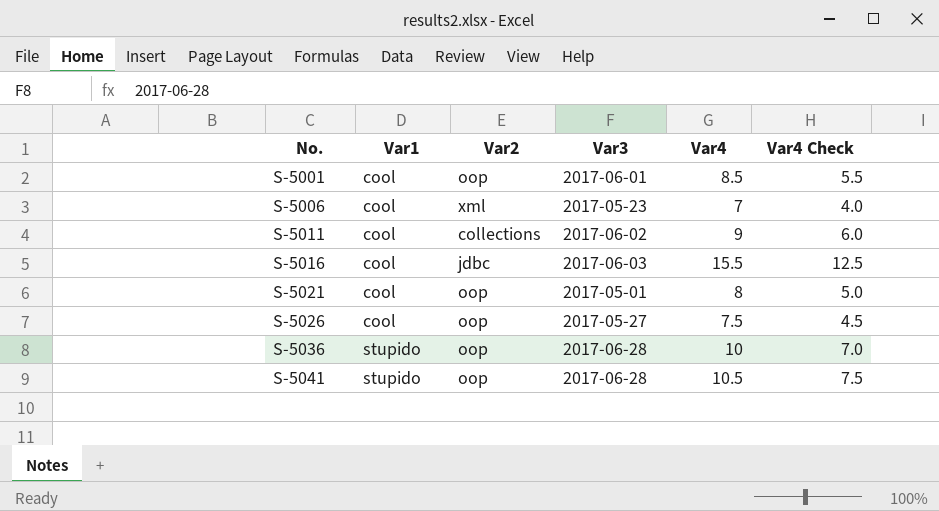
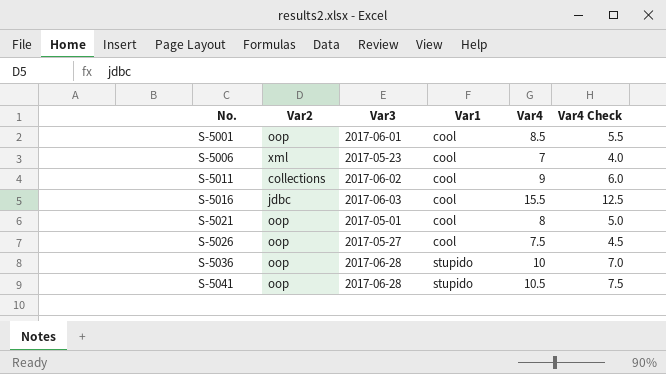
column Var1 | position: 2 -> 4

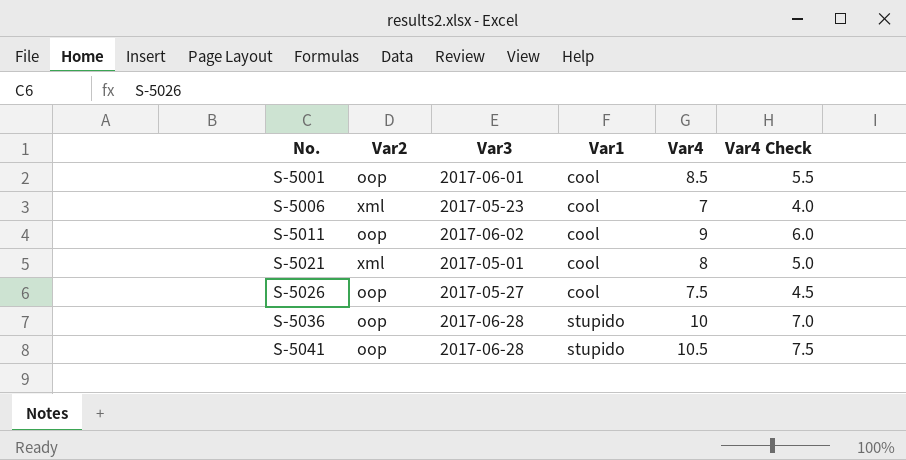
row S-5016: jdbc | 2017-06-03 | cool | 15.5 | 12.5 -> none
S-5011 | Var2: collections -> oop
S-5021 | Var2: oop -> xml

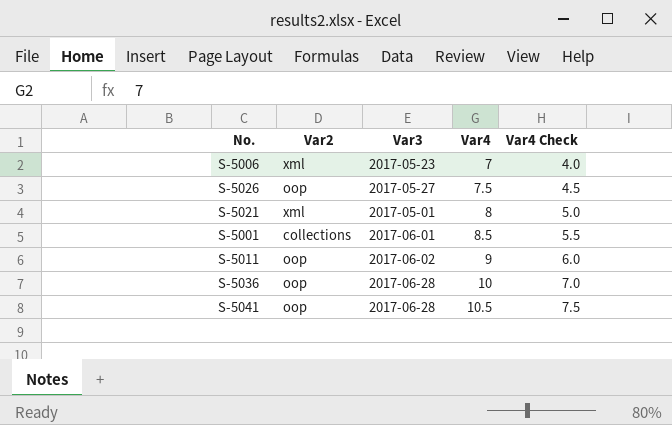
row order: No. ascending -> Var4 ascending
column Var1 | position: 4 -> none
S-5001 | Var2: oop -> collections

